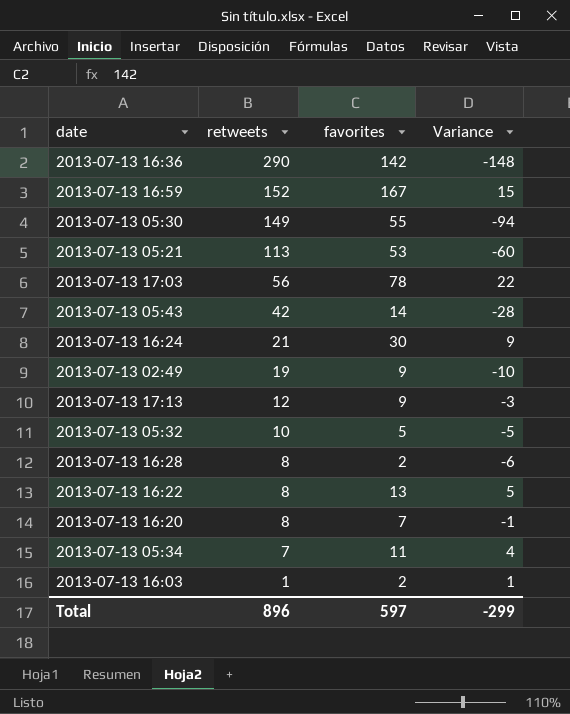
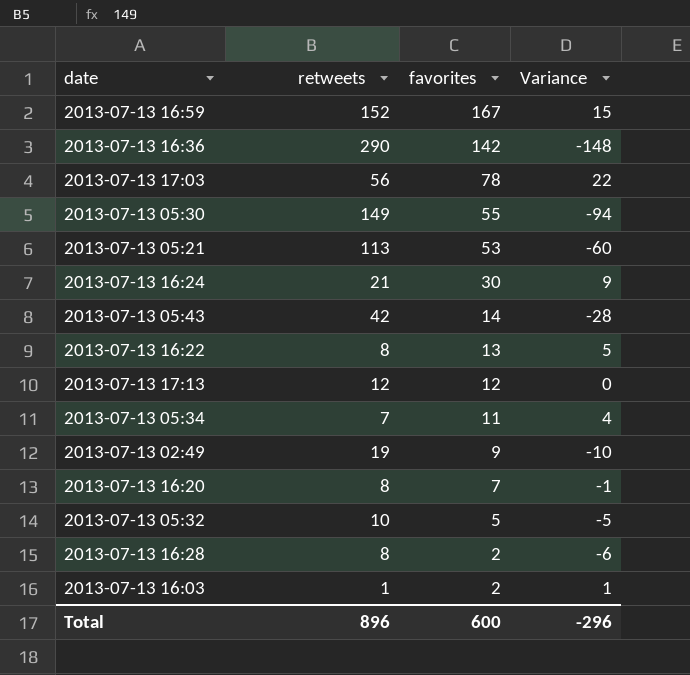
row order: retweets descending -> favorites descending
2013-07-13 17:13 | favorites: 9 -> 12
2013-07-13 17:13 | Variance: -3 -> 0
Total | favorites: 597 -> 600
Total | Variance: -299 -> -296

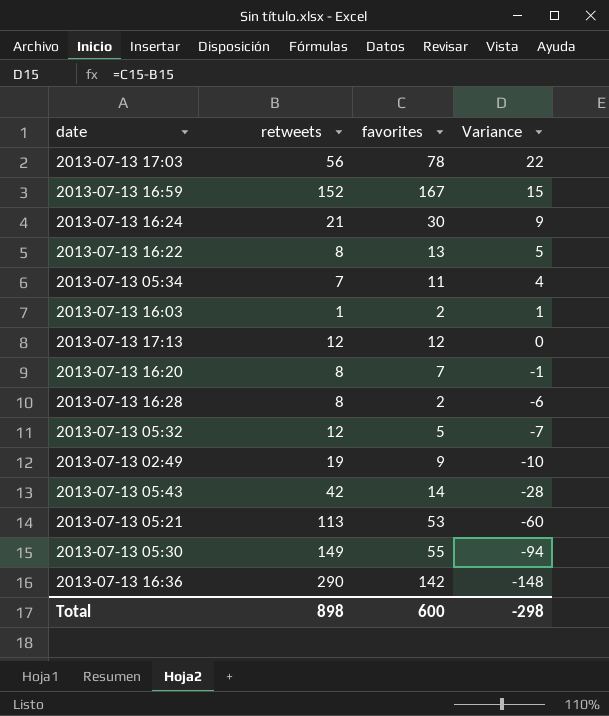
row order: favorites descending -> Variance descending
2013-07-13 05:32 | retweets: 10 -> 12
2013-07-13 05:32 | Variance: -5 -> -7
Total | retweets: 896 -> 898
Total | Variance: -296 -> -298

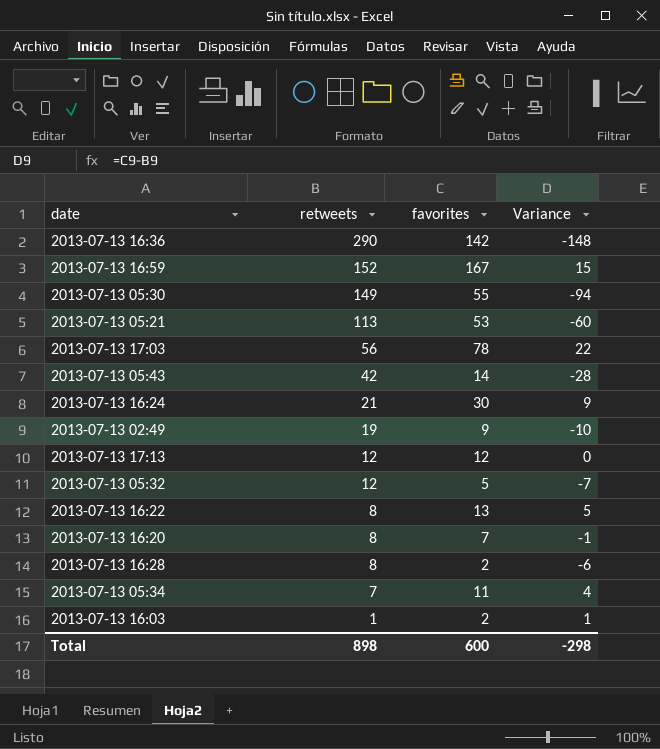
row order: Variance descending -> retweets descending

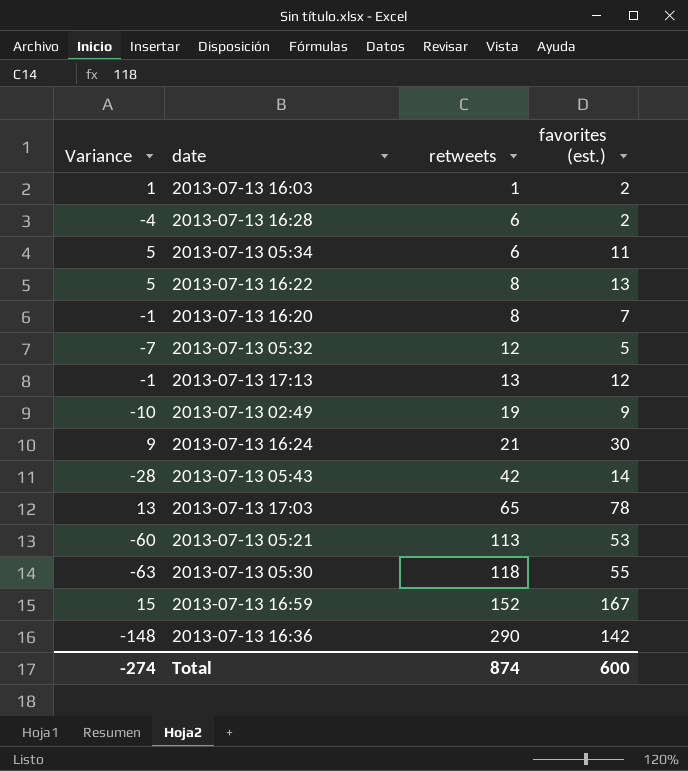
row order: retweets descending -> retweets ascending
column Variance | position: 4 -> 1
column name: favorites -> favorites (est.)
2013-07-13 16:28 | Variance: -6 -> -4
2013-07-13 16:28 | retweets: 8 -> 6
2013-07-13 05:34 | Variance: 4 -> 5
2013-07-13 05:34 | retweets: 7 -> 6
2013-07-13 17:13 | Variance: 0 -> -1
2013-07-13 17:13 | retweets: 12 -> 13
2013-07-13 17:03 | Variance: 22 -> 13
2013-07-13 17:03 | retweets: 56 -> 65
2013-07-13 05:30 | Variance: -94 -> -63
2013-07-13 05:30 | retweets: 149 -> 118
Total | Variance: -298 -> -274
Total | retweets: 898 -> 874

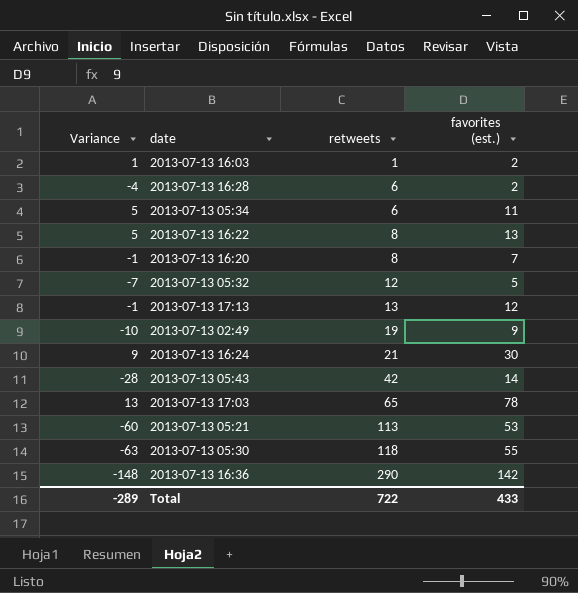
row 2013-07-13 16:59: 15 | 152 | 167 -> none
Total | Variance: -274 -> -289
Total | retweets: 874 -> 722
Total | favorites (est.): 600 -> 433

